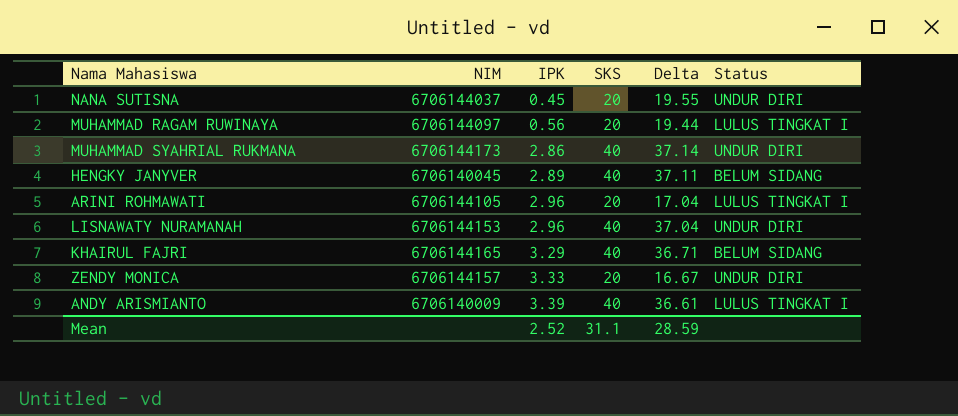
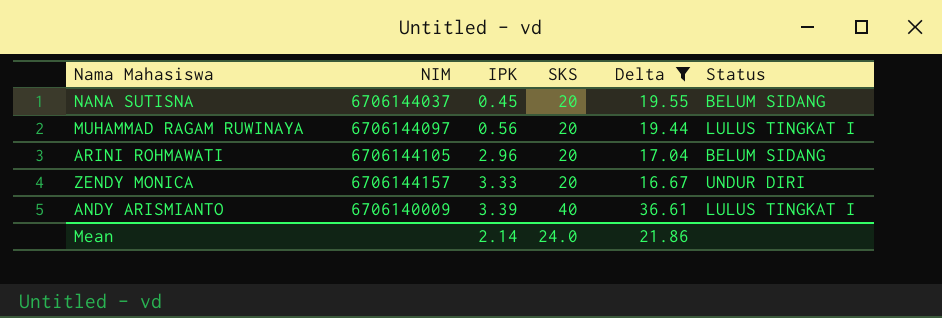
filter: none -> Delta <= 36.61
NANA SUTISNA | Status: UNDUR DIRI -> BELUM SIDANG
ARINI ROHMAWATI | Status: LULUS TINGKAT I -> BELUM SIDANG
Mean | IPK: 2.52 -> 2.14
Mean | SKS: 31.1 -> 24.0
Mean | Delta: 28.59 -> 21.86

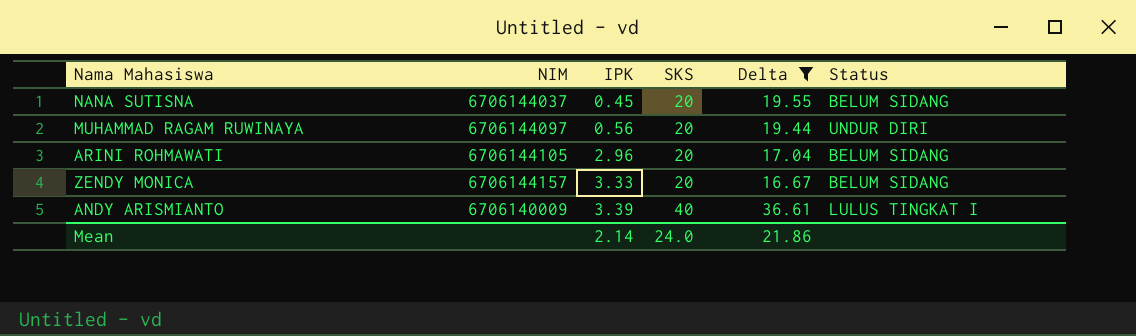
MUHAMMAD RAGAM RUWINAYA | Status: LULUS TINGKAT I -> UNDUR DIRI
ZENDY MONICA | Status: UNDUR DIRI -> BELUM SIDANG

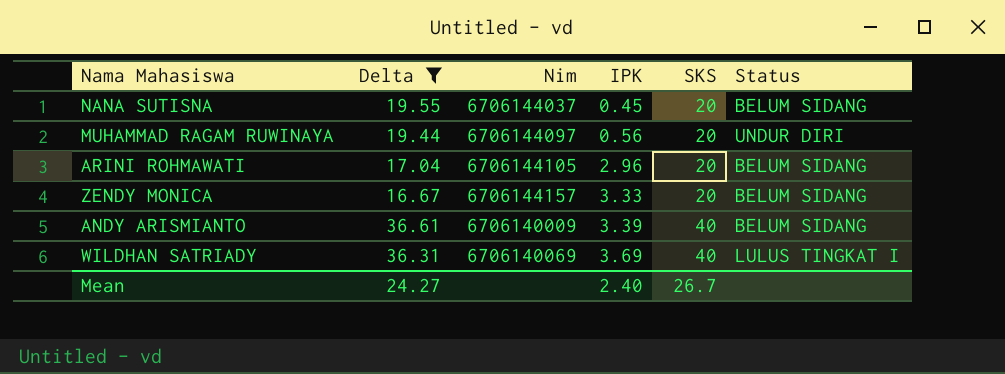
column Delta | position: 5 -> 2
column name: NIM -> Nim
ANDY ARISMIANTO | Status: LULUS TINGKAT I -> BELUM SIDANG
row WILDHAN SATRIADY: none -> 36.31 | 6706140069 | 3.69 | 40 | LULUS TINGKAT I
Mean | Delta: 21.86 -> 24.27
Mean | IPK: 2.14 -> 2.40
Mean | SKS: 24.0 -> 26.7

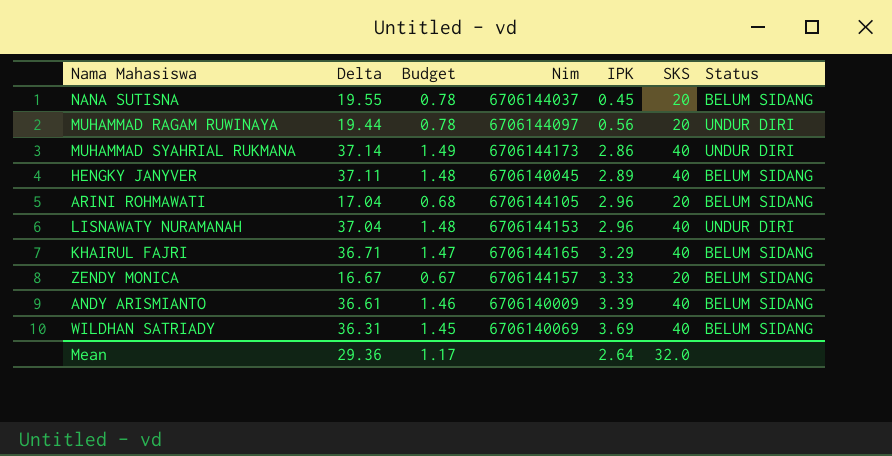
filter: Delta <= 36.61 -> none
column Budget | formula: none -> [Delta] * 0.04
WILDHAN SATRIADY | Status: LULUS TINGKAT I -> BELUM SIDANG
Mean | Delta: 24.27 -> 29.36
Mean | IPK: 2.40 -> 2.64
Mean | SKS: 26.7 -> 32.0

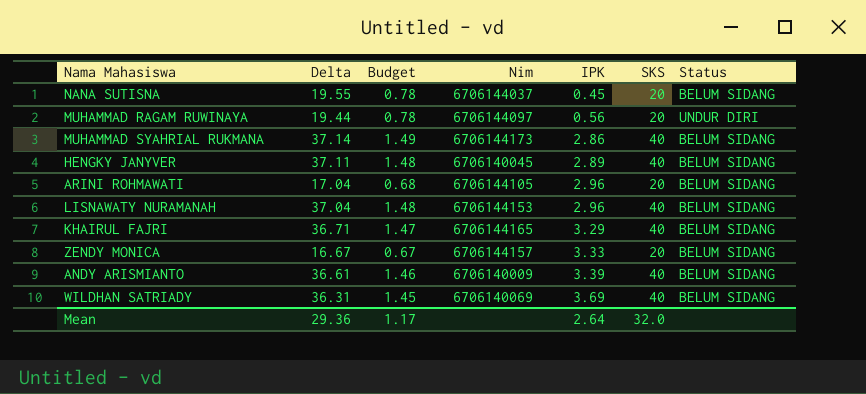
MUHAMMAD SYAHRIAL RUKMANA | Status: UNDUR DIRI -> BELUM SIDANG
LISNAWATY NURAMANAH | Status: UNDUR DIRI -> BELUM SIDANG

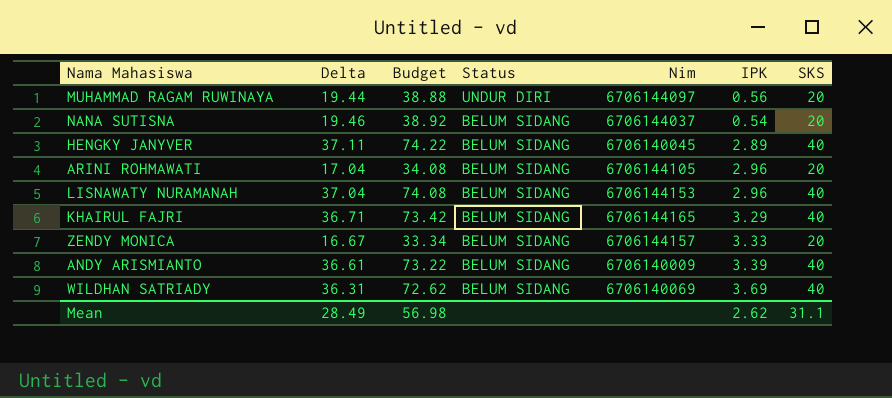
row order: IPK ascending -> Status descending
column Budget | formula: [Delta] * 0.04 -> [Delta] * 2
column Status | position: 7 -> 4
row MUHAMMAD SYAHRIAL RUKMANA: 37.14 | 1.49 | 6706144173 | 2.86 | 40 | BELUM SIDANG -> none
NANA SUTISNA | Delta: 19.55 -> 19.46
NANA SUTISNA | IPK: 0.45 -> 0.54
Mean | Delta: 29.36 -> 28.49
Mean | Budget: 1.17 -> 56.98
Mean | IPK: 2.64 -> 2.62
Mean | SKS: 32.0 -> 31.1

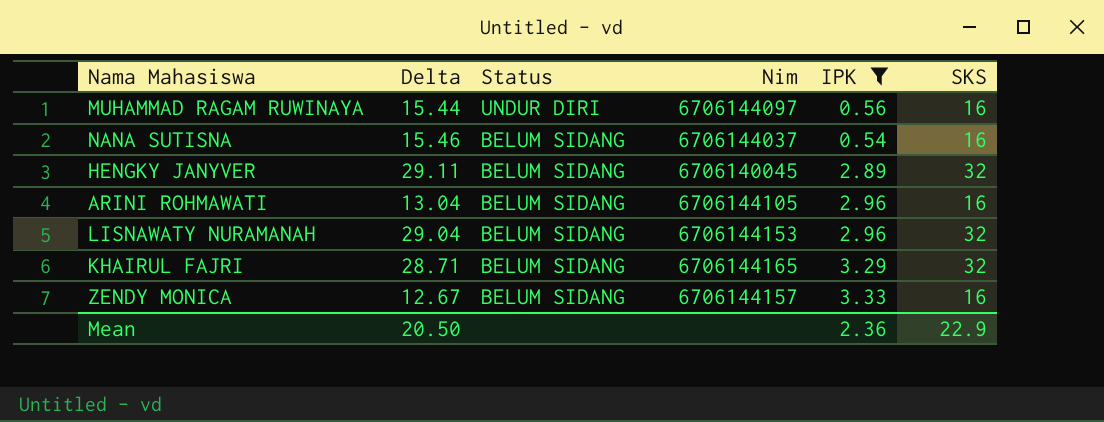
filter: none -> IPK <= 3.33
column Budget | formula: [Delta] * 2 -> none
MUHAMMAD RAGAM RUWINAYA | Delta: 19.44 -> 15.44
MUHAMMAD RAGAM RUWINAYA | SKS: 20 -> 16
NANA SUTISNA | Delta: 19.46 -> 15.46
NANA SUTISNA | SKS: 20 -> 16
HENGKY JANYVER | Delta: 37.11 -> 29.11
HENGKY JANYVER | SKS: 40 -> 32
ARINI ROHMAWATI | Delta: 17.04 -> 13.04
ARINI ROHMAWATI | SKS: 20 -> 16
LISNAWATY NURAMANAH | Delta: 37.04 -> 29.04
LISNAWATY NURAMANAH | SKS: 40 -> 32
KHAIRUL FAJRI | Delta: 36.71 -> 28.71
KHAIRUL FAJRI | SKS: 40 -> 32
ZENDY MONICA | Delta: 16.67 -> 12.67
ZENDY MONICA | SKS: 20 -> 16
Mean | Delta: 28.49 -> 20.50
Mean | IPK: 2.62 -> 2.36
Mean | SKS: 31.1 -> 22.9

